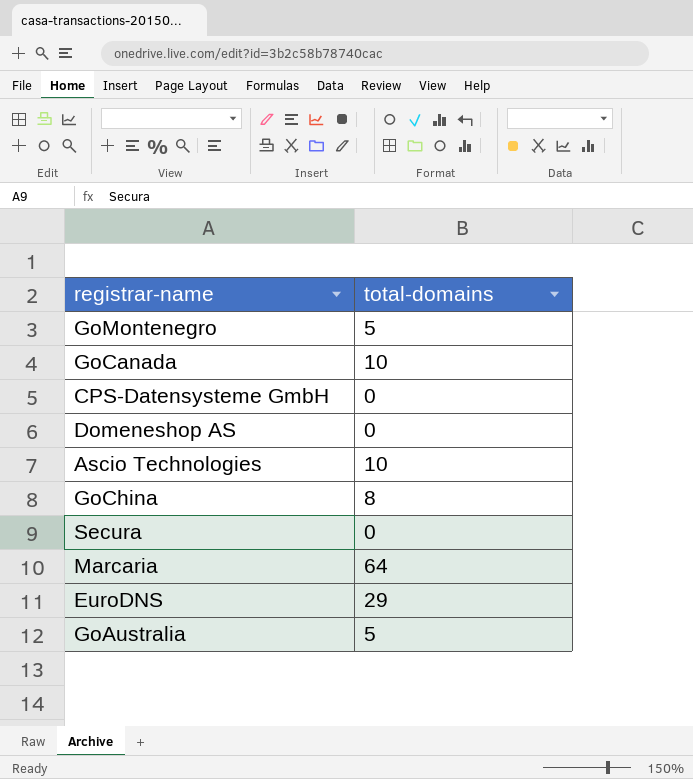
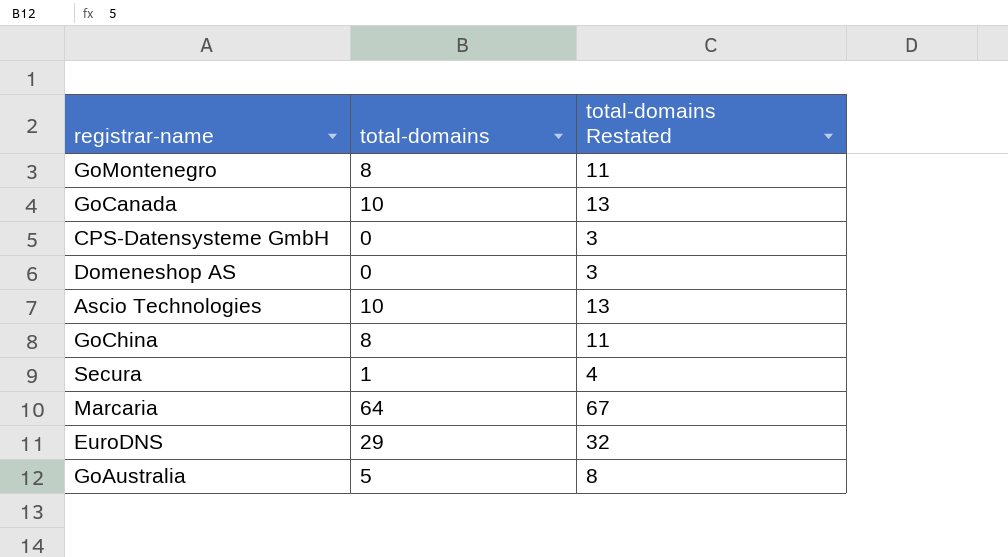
column total-domains Restated | formula: none -> [total-domains] + 3
GoMontenegro | total-domains: 5 -> 8
Secura | total-domains: 0 -> 1

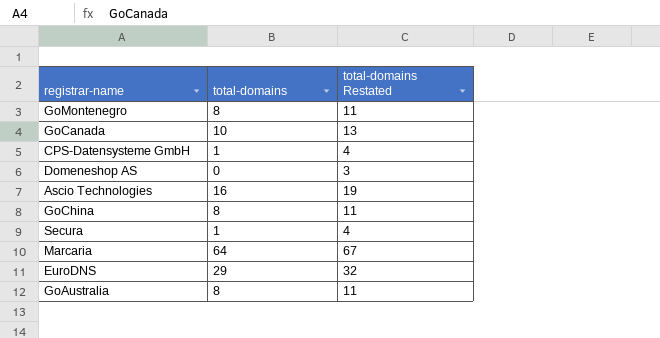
CPS-Datensysteme GmbH | total-domains: 0 -> 1
CPS-Datensysteme GmbH | total-domains Restated: 3 -> 4
Ascio Technologies | total-domains: 10 -> 16
Ascio Technologies | total-domains Restated: 13 -> 19
GoAustralia | total-domains: 5 -> 8
GoAustralia | total-domains Restated: 8 -> 11

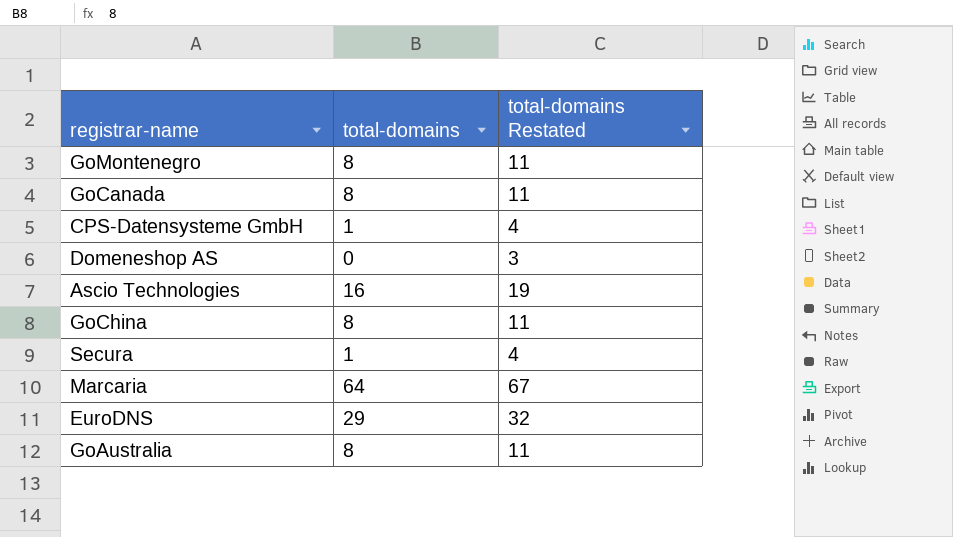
GoCanada | total-domains: 10 -> 8
GoCanada | total-domains Restated: 13 -> 11

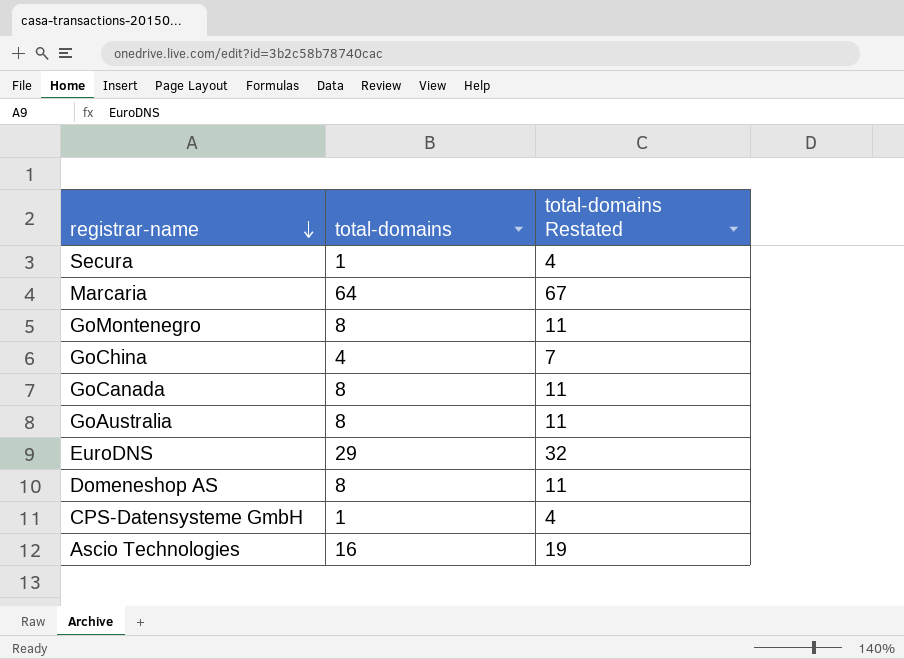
row order: none -> registrar-name descending
GoChina | total-domains: 8 -> 4
GoChina | total-domains Restated: 11 -> 7
Domeneshop AS | total-domains: 0 -> 8
Domeneshop AS | total-domains Restated: 3 -> 11

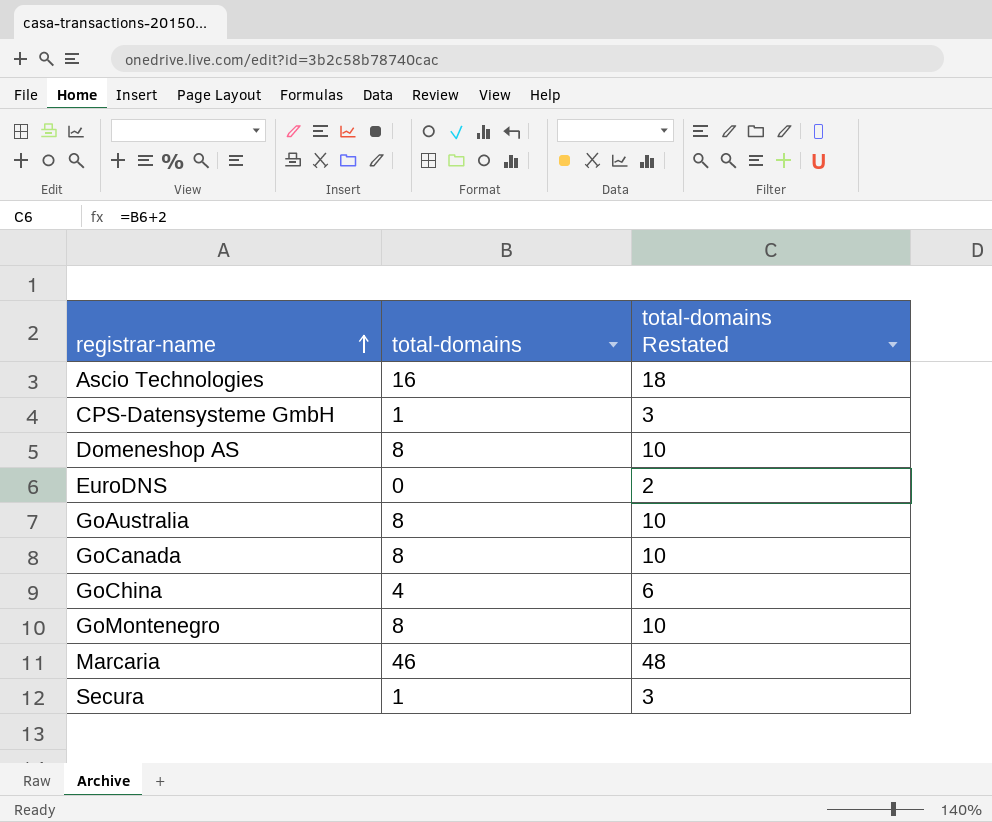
row order: registrar-name descending -> registrar-name ascending
column total-domains Restated | formula: [total-domains] + 3 -> [total-domains] + 2
EuroDNS | total-domains: 29 -> 0
Marcaria | total-domains: 64 -> 46

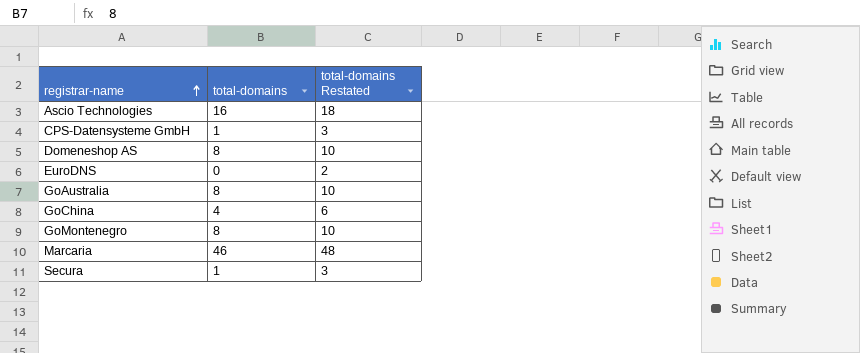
row GoCanada: 8 | 10 -> none

